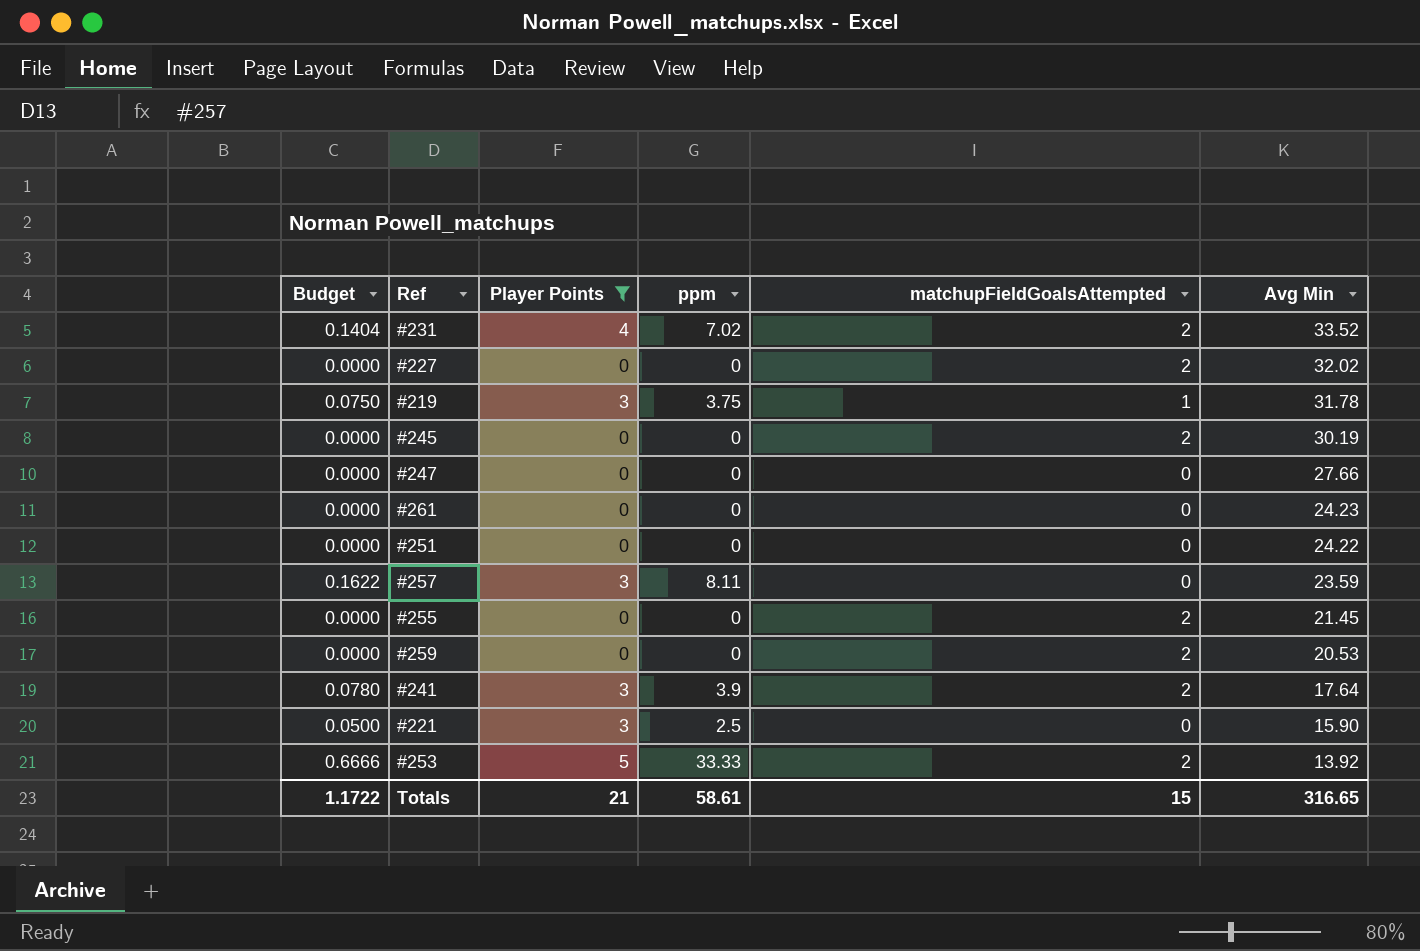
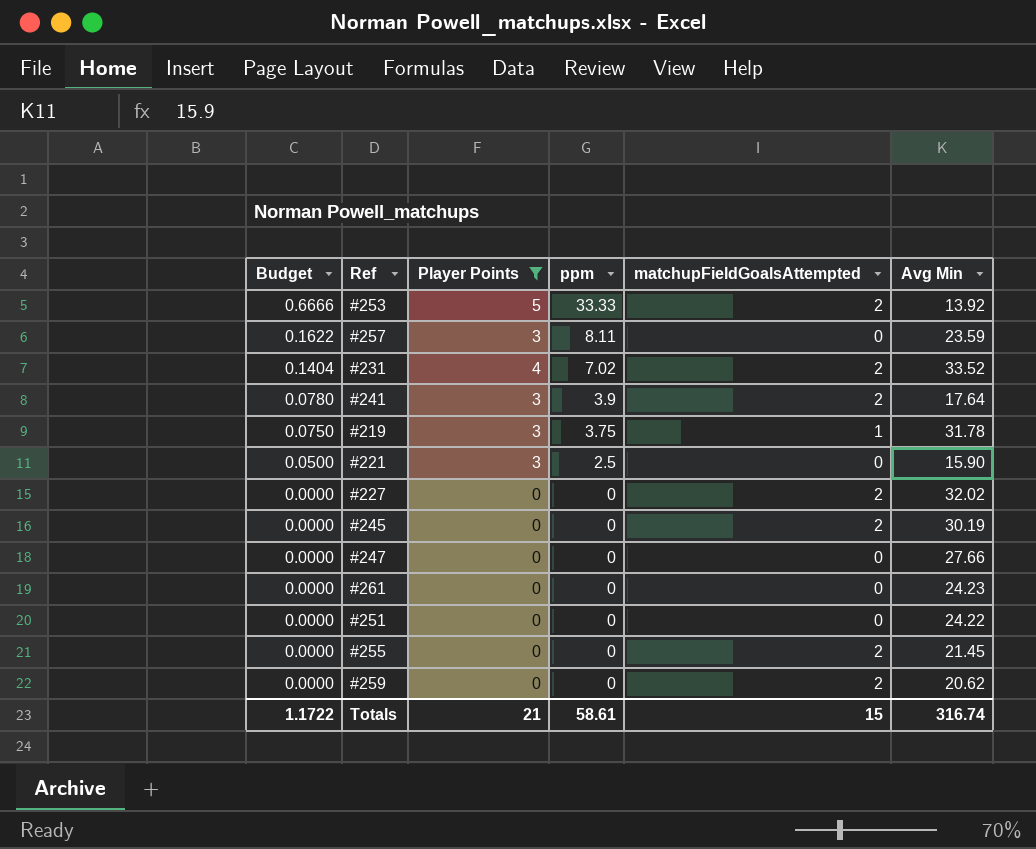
row order: Avg Min descending -> Budget descending
#259 | Avg Min: 20.53 -> 20.62
Totals | Avg Min: 316.65 -> 316.74

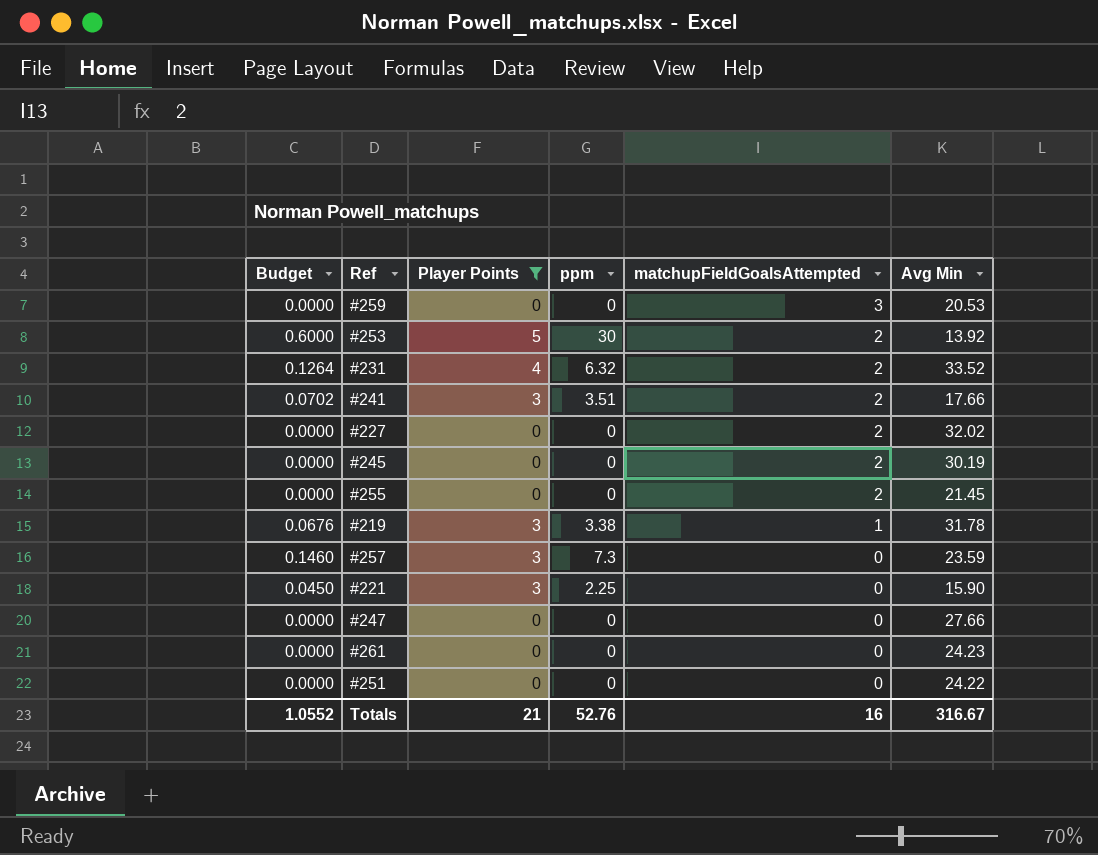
row order: Budget descending -> matchupFieldGoalsAttempted descending
#259 | matchupFieldGoalsAttempted: 2 -> 3
#259 | Avg Min: 20.62 -> 20.53
#253 | Budget: 0.6666 -> 0.6000
#253 | ppm: 33.33 -> 30
#231 | Budget: 0.1404 -> 0.1264
#231 | ppm: 7.02 -> 6.32
#241 | Budget: 0.0780 -> 0.0702
#241 | ppm: 3.9 -> 3.51
#241 | Avg Min: 17.64 -> 17.66
#219 | Budget: 0.0750 -> 0.0676
#219 | ppm: 3.75 -> 3.38
#257 | Budget: 0.1622 -> 0.1460
#257 | ppm: 8.11 -> 7.3
#221 | Budget: 0.0500 -> 0.0450
#221 | ppm: 2.5 -> 2.25
Totals | Budget: 1.1722 -> 1.0552
Totals | ppm: 58.61 -> 52.76
Totals | matchupFieldGoalsAttempted: 15 -> 16
Totals | Avg Min: 316.74 -> 316.67

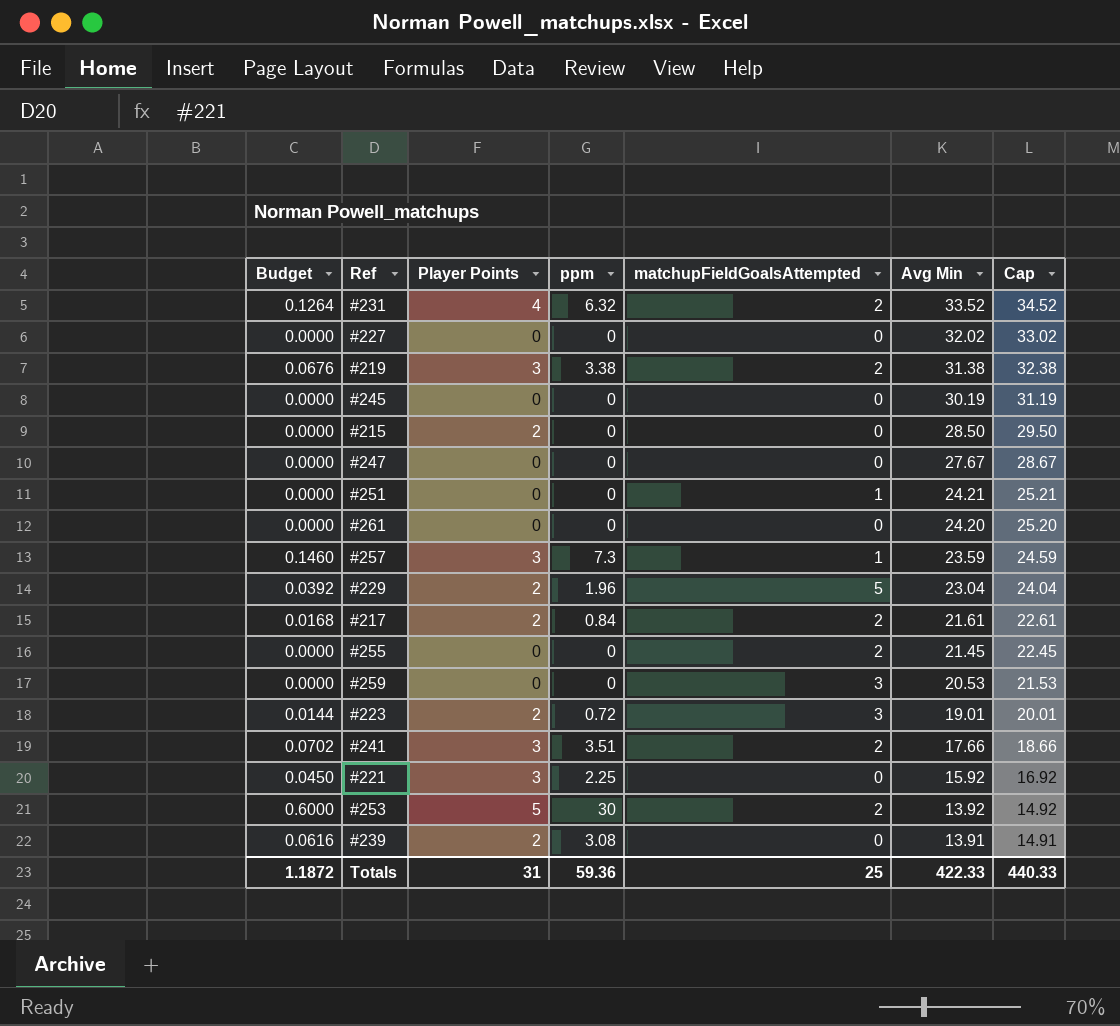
filter: Player Points != 2 -> none
row order: matchupFieldGoalsAttempted descending -> Avg Min descending
column Cap | formula: none -> [Avg Min] + 1
#227 | matchupFieldGoalsAttempted: 2 -> 0
#219 | matchupFieldGoalsAttempted: 1 -> 2
#219 | Avg Min: 31.78 -> 31.38
#245 | matchupFieldGoalsAttempted: 2 -> 0
#247 | Avg Min: 27.66 -> 27.67
#251 | matchupFieldGoalsAttempted: 0 -> 1
#251 | Avg Min: 24.22 -> 24.21
#261 | Avg Min: 24.23 -> 24.20
#257 | matchupFieldGoalsAttempted: 0 -> 1
#221 | Avg Min: 15.90 -> 15.92
Totals | Budget: 1.0552 -> 1.1872
Totals | Player Points: 21 -> 31
Totals | ppm: 52.76 -> 59.36
Totals | matchupFieldGoalsAttempted: 16 -> 25
Totals | Avg Min: 316.67 -> 422.33

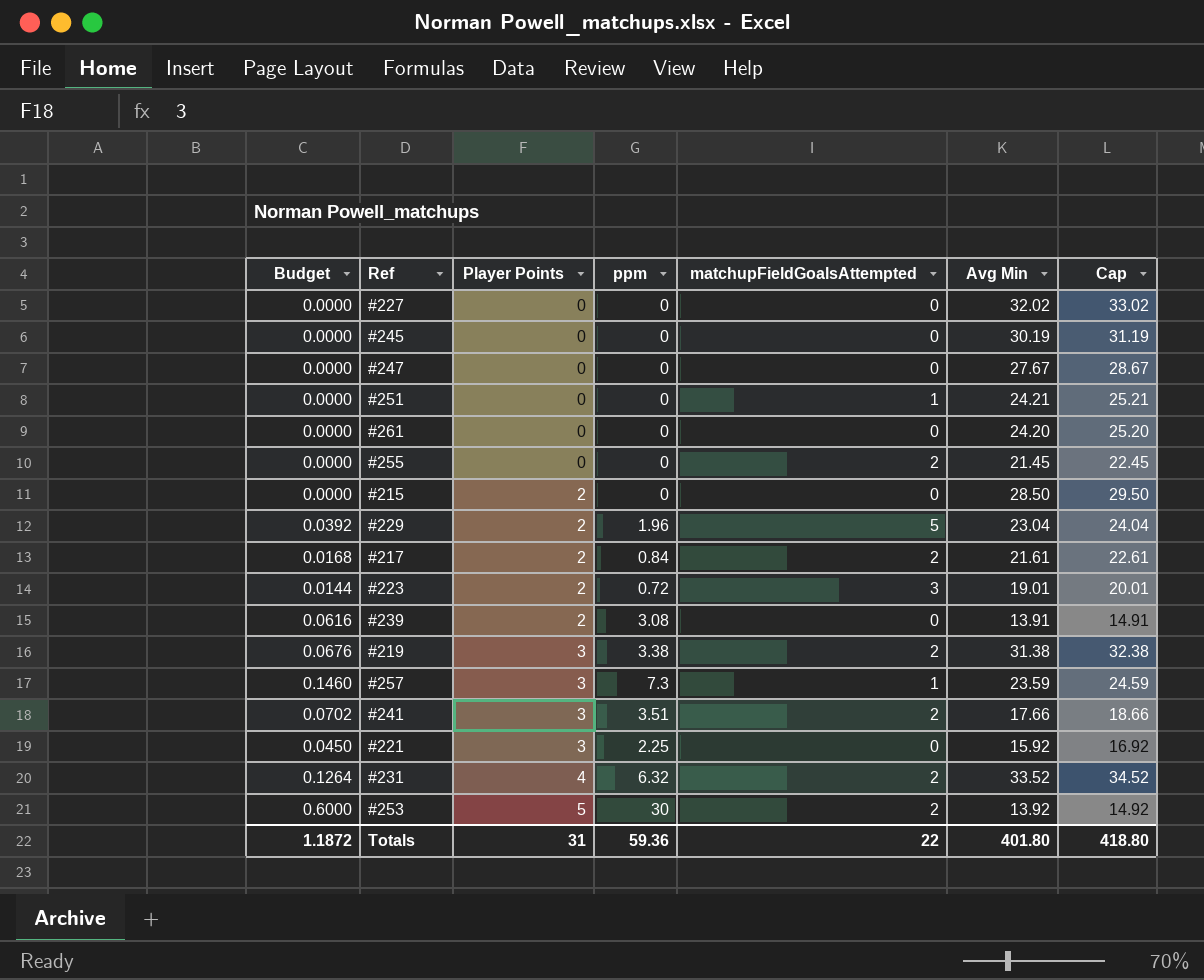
row order: Avg Min descending -> Player Points ascending
row #259: 0.0000 | 0 | 0 | 3 | 20.53 | 21.53 -> none
Totals | matchupFieldGoalsAttempted: 25 -> 22
Totals | Avg Min: 422.33 -> 401.80
Totals | Cap: 440.33 -> 418.80

